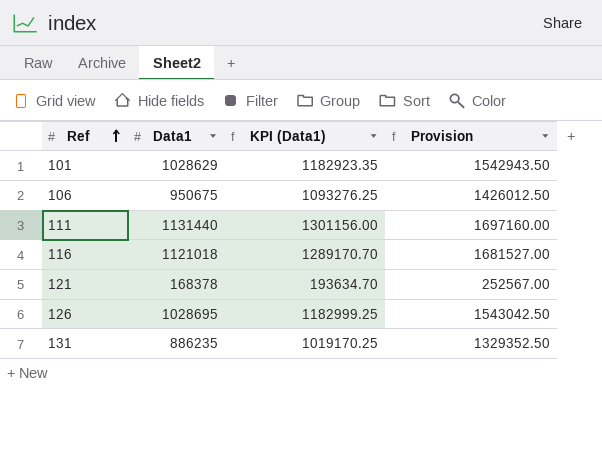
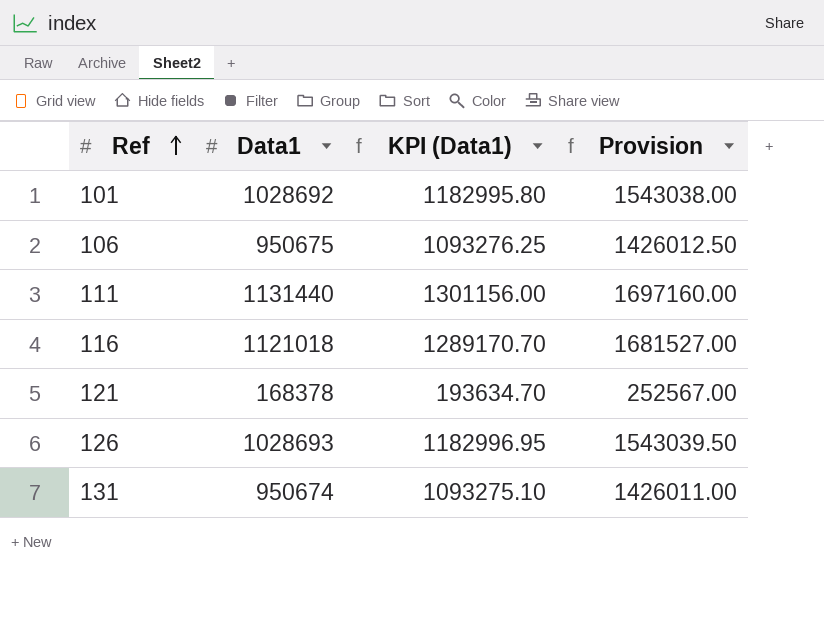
101 | Data1: 1028629 -> 1028692
101 | KPI (Data1): 1182923.35 -> 1182995.80
101 | Provision: 1542943.50 -> 1543038.00
126 | Data1: 1028695 -> 1028693
126 | KPI (Data1): 1182999.25 -> 1182996.95
126 | Provision: 1543042.50 -> 1543039.50
131 | Data1: 886235 -> 950674
131 | KPI (Data1): 1019170.25 -> 1093275.10
131 | Provision: 1329352.50 -> 1426011.00

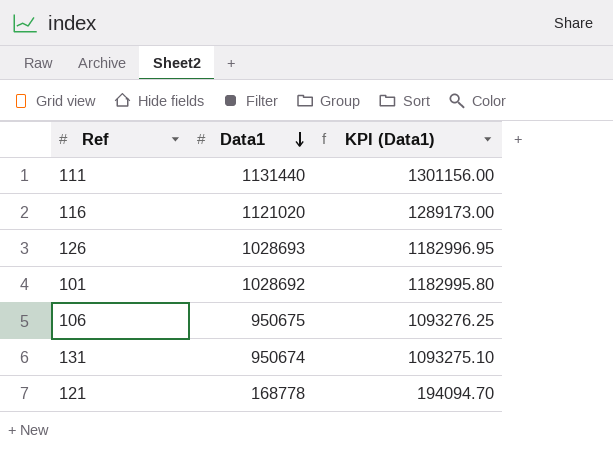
row order: Ref ascending -> Data1 descending
column Provision | formula: [Data1] * 1.5 -> none
116 | Data1: 1121018 -> 1121020
116 | KPI (Data1): 1289170.70 -> 1289173.00
121 | Data1: 168378 -> 168778
121 | KPI (Data1): 193634.70 -> 194094.70

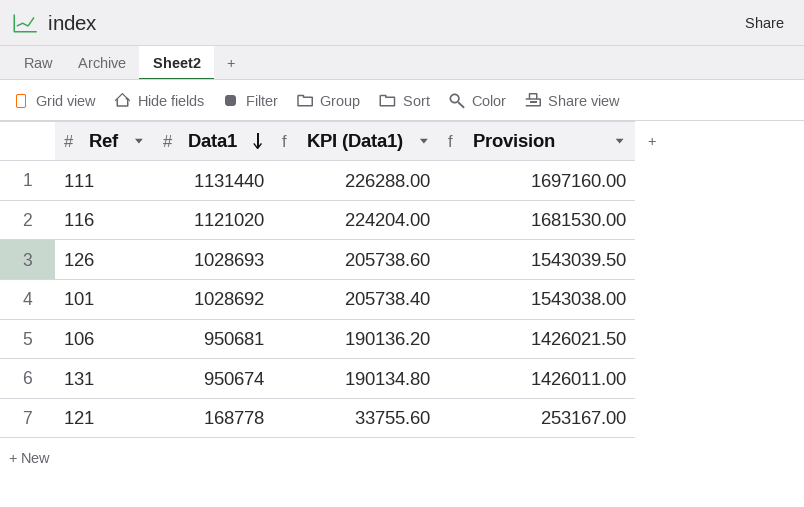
column KPI (Data1) | formula: [Data1] * 1.15 -> [Data1] * 0.2
column Provision | formula: none -> [Data1] * 1.5
106 | Data1: 950675 -> 950681

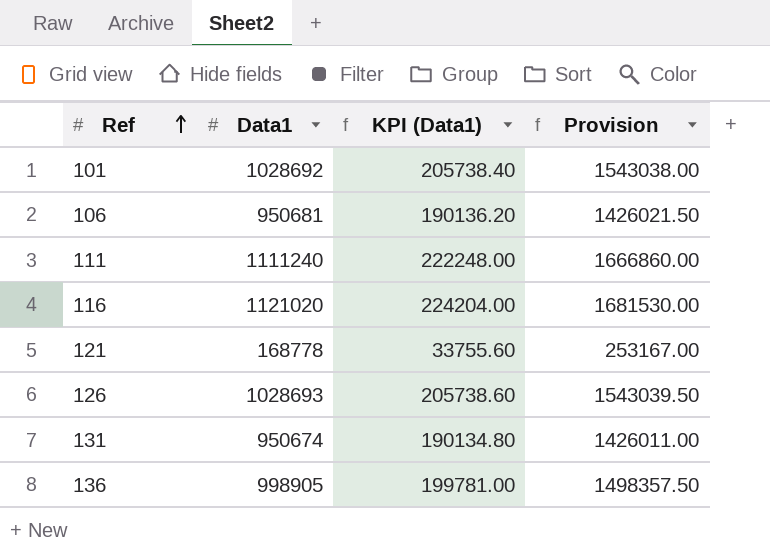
row order: Data1 descending -> Ref ascending
111 | Data1: 1131440 -> 1111240
111 | KPI (Data1): 226288.00 -> 222248.00
111 | Provision: 1697160.00 -> 1666860.00
row 136: none -> 998905 | 199781.00 | 1498357.50

